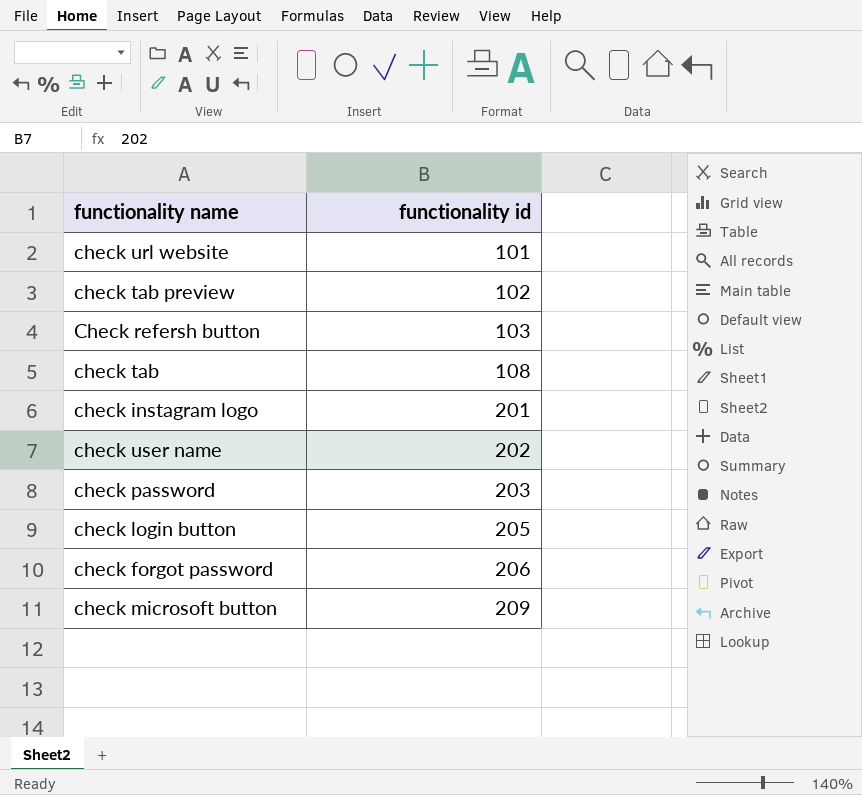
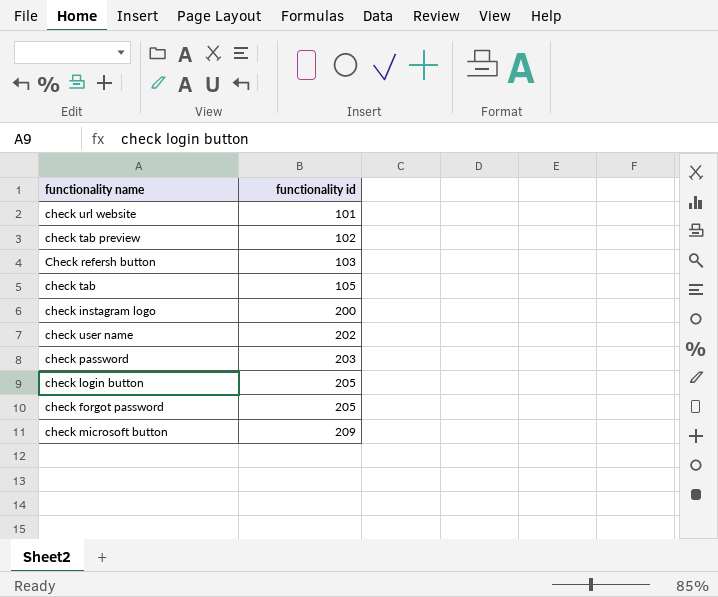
check tab | functionality id: 108 -> 105
check instagram logo | functionality id: 201 -> 200
check forgot password | functionality id: 206 -> 205

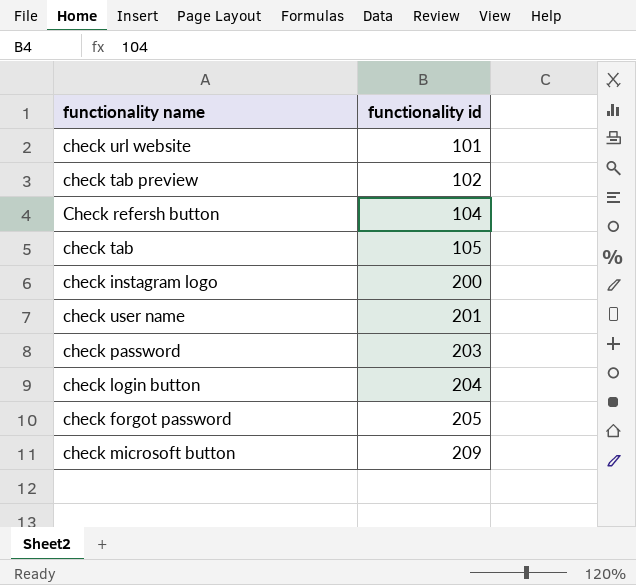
Check refersh button | functionality id: 103 -> 104
check user name | functionality id: 202 -> 201
check login button | functionality id: 205 -> 204

